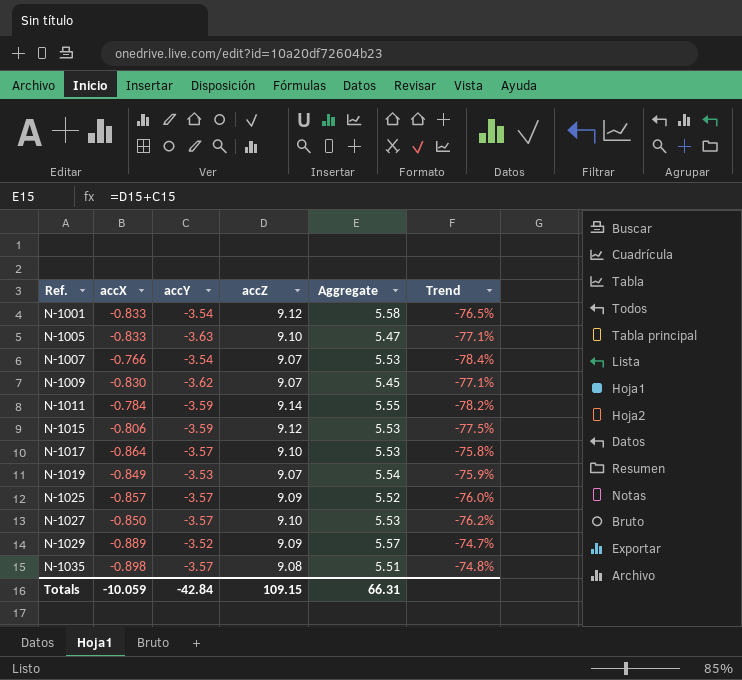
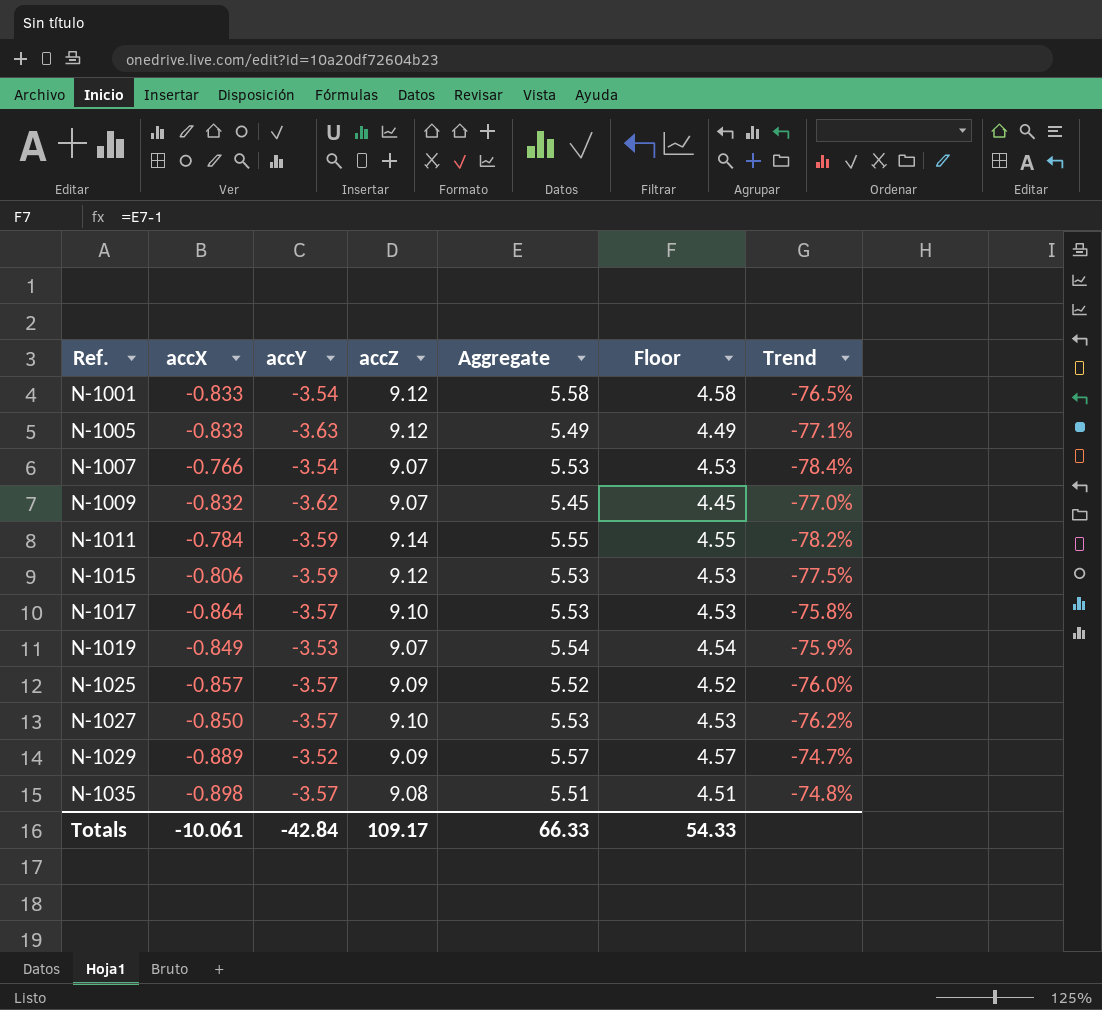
column Floor | formula: none -> [Aggregate] - 1
N-1005 | accZ: 9.10 -> 9.12
N-1005 | Aggregate: 5.47 -> 5.49
N-1009 | accX: -0.830 -> -0.832
N-1009 | Trend: -77.1% -> -77.0%
Totals | accX: -10.059 -> -10.061
Totals | accZ: 109.15 -> 109.17
Totals | Aggregate: 66.31 -> 66.33

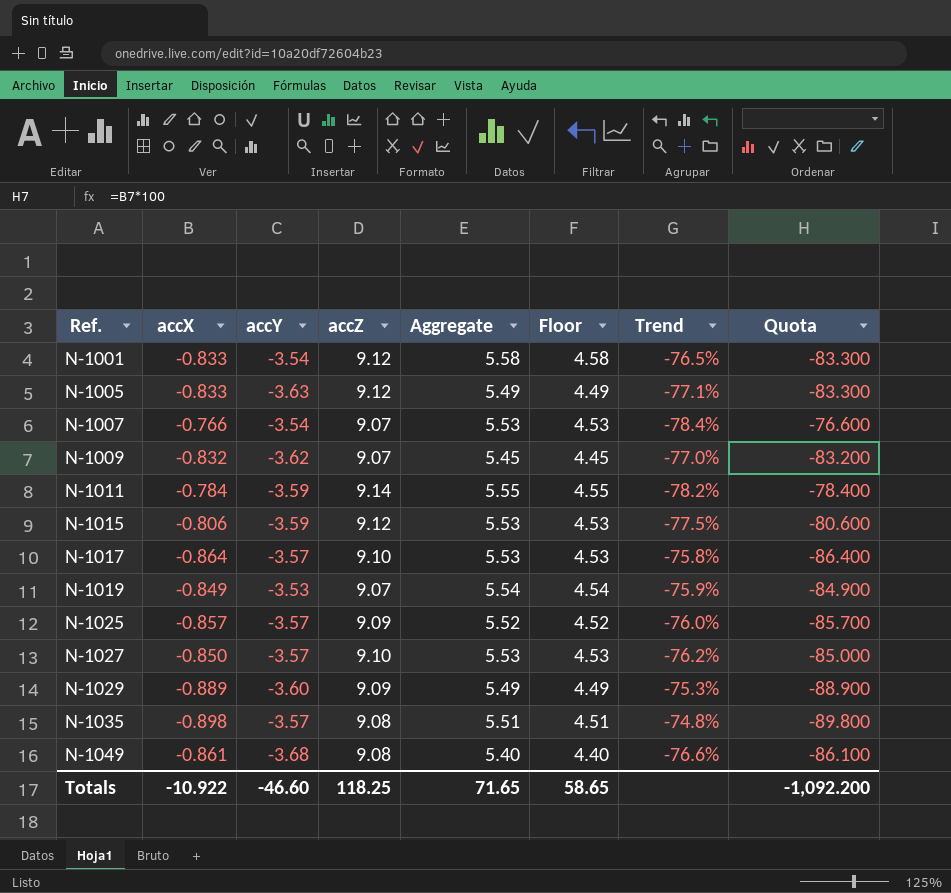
column Quota | formula: none -> [accX] * 100
N-1029 | accY: -3.52 -> -3.60
N-1029 | Aggregate: 5.57 -> 5.49
N-1029 | Floor: 4.57 -> 4.49
N-1029 | Trend: -74.7% -> -75.3%
row N-1049: none -> -0.861 | -3.68 | 9.08 | 5.40 | 4.40 | -76.6% | -86.100
Totals | accX: -10.061 -> -10.922
Totals | accY: -42.84 -> -46.60
Totals | accZ: 109.17 -> 118.25
Totals | Aggregate: 66.33 -> 71.65
Totals | Floor: 54.33 -> 58.65

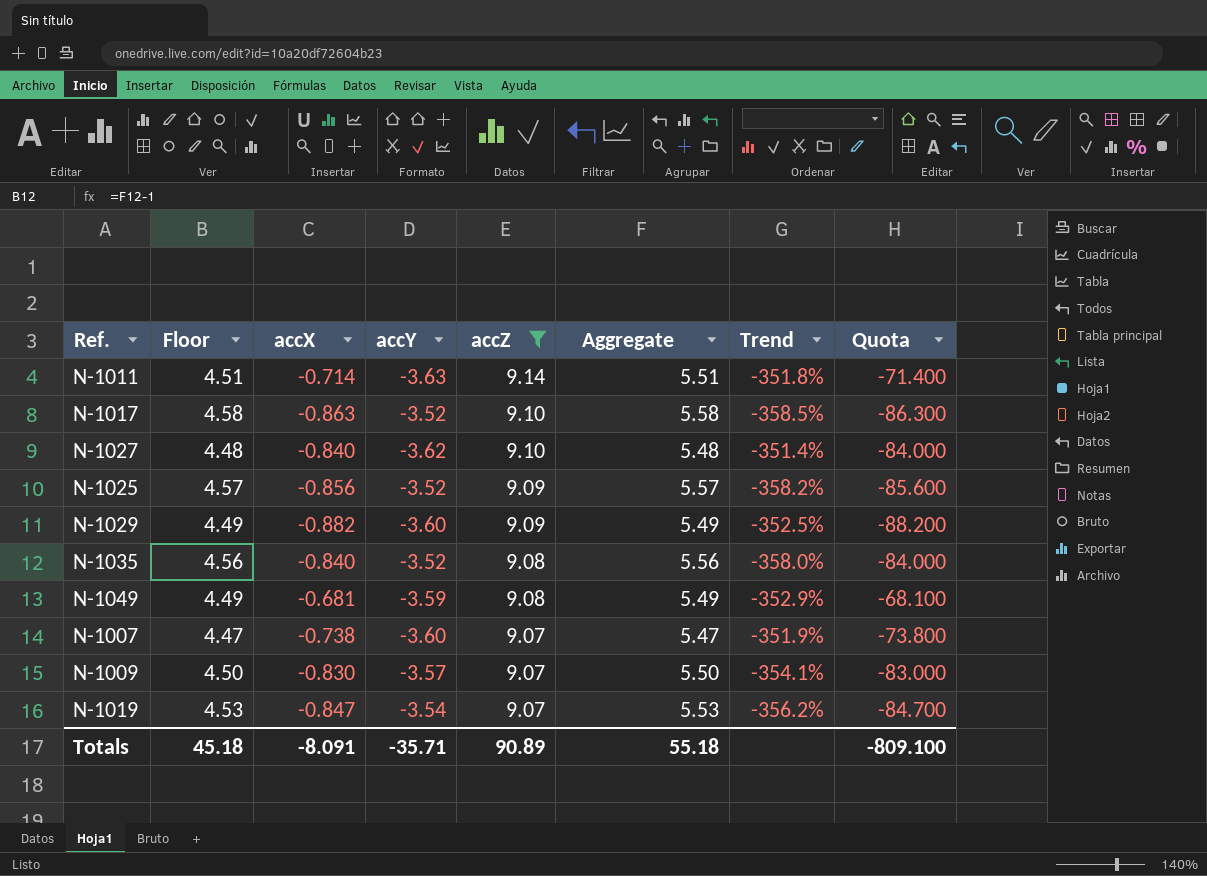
filter: none -> accZ != 9.12
row order: Ref. ascending -> accZ descending
column Floor | position: 6 -> 2
column Trend | formula: ([accX] - [accY]) / [accY] -> ([accZ] - [accY]) / [accY]
N-1011 | Floor: 4.55 -> 4.51
N-1011 | accX: -0.784 -> -0.714
N-1011 | accY: -3.59 -> -3.63
N-1011 | Aggregate: 5.55 -> 5.51
N-1011 | Quota: -78.400 -> -71.400
N-1017 | Floor: 4.53 -> 4.58
N-1017 | accX: -0.864 -> -0.863
N-1017 | accY: -3.57 -> -3.52
N-1017 | Aggregate: 5.53 -> 5.58
N-1017 | Quota: -86.400 -> -86.300
N-1027 | Floor: 4.53 -> 4.48
N-1027 | accX: -0.850 -> -0.840
N-1027 | accY: -3.57 -> -3.62
N-1027 | Aggregate: 5.53 -> 5.48
N-1027 | Quota: -85.000 -> -84.000
N-1025 | Floor: 4.52 -> 4.57
N-1025 | accX: -0.857 -> -0.856
N-1025 | accY: -3.57 -> -3.52
N-1025 | Aggregate: 5.52 -> 5.57
N-1025 | Quota: -85.700 -> -85.600
N-1029 | accX: -0.889 -> -0.882
N-1029 | Quota: -88.900 -> -88.200
N-1035 | Floor: 4.51 -> 4.56
N-1035 | accX: -0.898 -> -0.840
N-1035 | accY: -3.57 -> -3.52
N-1035 | Aggregate: 5.51 -> 5.56
N-1035 | Quota: -89.800 -> -84.000
N-1049 | Floor: 4.40 -> 4.49
N-1049 | accX: -0.861 -> -0.681
N-1049 | accY: -3.68 -> -3.59
N-1049 | Aggregate: 5.40 -> 5.49
N-1049 | Quota: -86.100 -> -68.100
N-1007 | Floor: 4.53 -> 4.47
N-1007 | accX: -0.766 -> -0.738
N-1007 | accY: -3.54 -> -3.60
N-1007 | Aggregate: 5.53 -> 5.47
N-1007 | Quota: -76.600 -> -73.800
N-1009 | Floor: 4.45 -> 4.50
N-1009 | accX: -0.832 -> -0.830
N-1009 | accY: -3.62 -> -3.57
N-1009 | Aggregate: 5.45 -> 5.50
N-1009 | Quota: -83.200 -> -83.000
N-1019 | Floor: 4.54 -> 4.53
N-1019 | accX: -0.849 -> -0.847
N-1019 | accY: -3.53 -> -3.54
N-1019 | Aggregate: 5.54 -> 5.53
N-1019 | Quota: -84.900 -> -84.700
Totals | Floor: 58.65 -> 45.18
Totals | accX: -10.922 -> -8.091
Totals | accY: -46.60 -> -35.71
Totals | accZ: 118.25 -> 90.89
Totals | Aggregate: 71.65 -> 55.18
Totals | Quota: -1,092.200 -> -809.100

